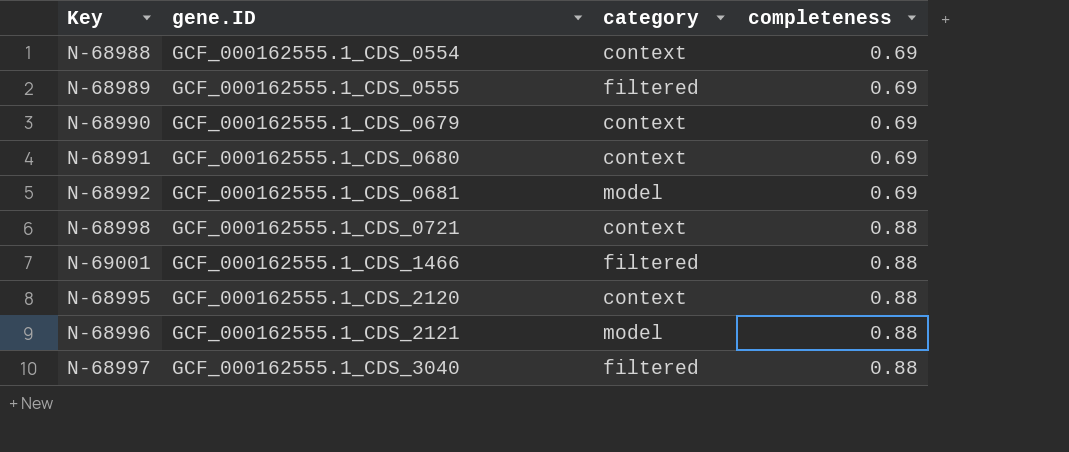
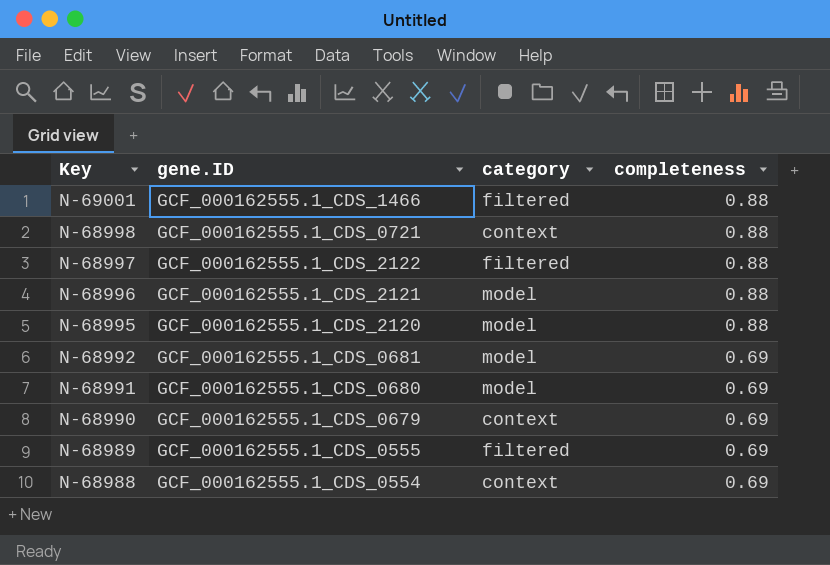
row order: gene.ID ascending -> Key descending
N-68997 | gene.ID: GCF_000162555.1_CDS_3040 -> GCF_000162555.1_CDS_2122
N-68995 | category: context -> model
N-68991 | category: context -> model

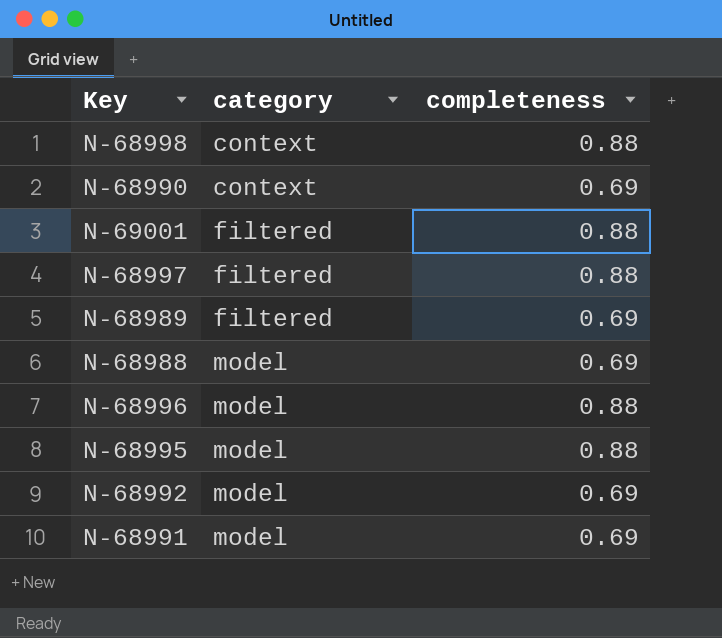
row order: Key descending -> category ascending
column gene.ID | position: 2 -> none
N-68988 | category: context -> model

